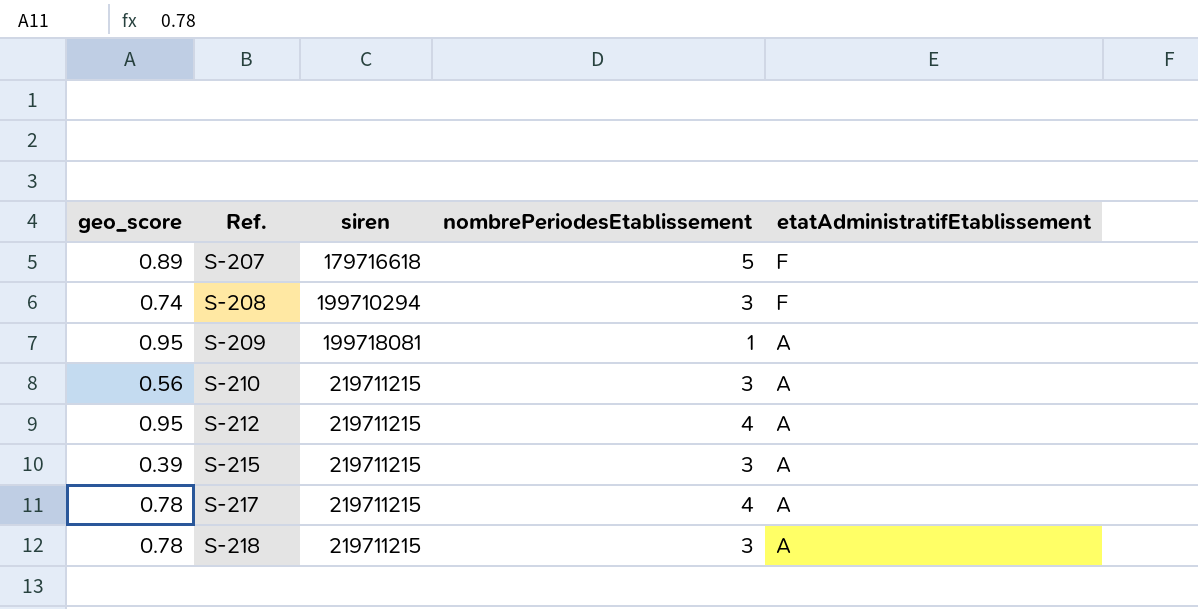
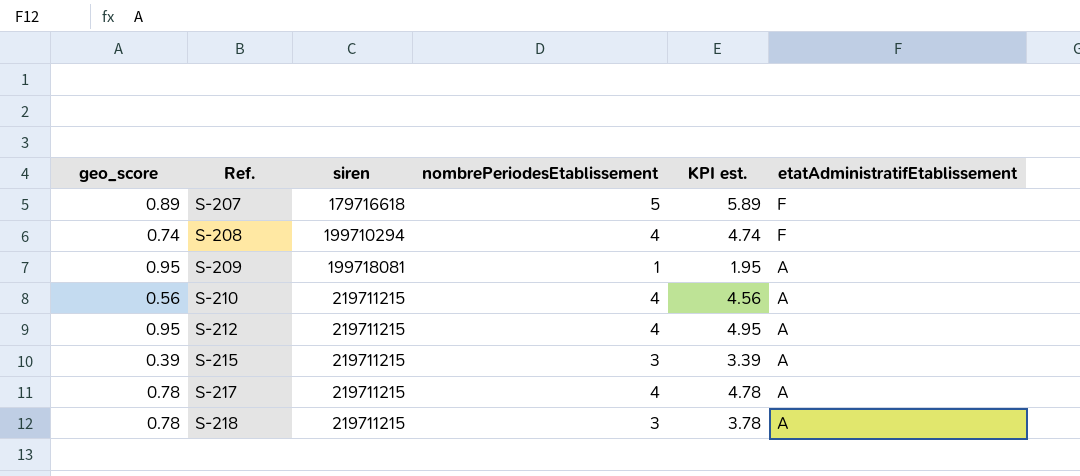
column KPI est. | formula: none -> [geo_score] + [nombrePeriodesEtablissement]
S-208 | nombrePeriodesEtablissement: 3 -> 4
S-210 | nombrePeriodesEtablissement: 3 -> 4

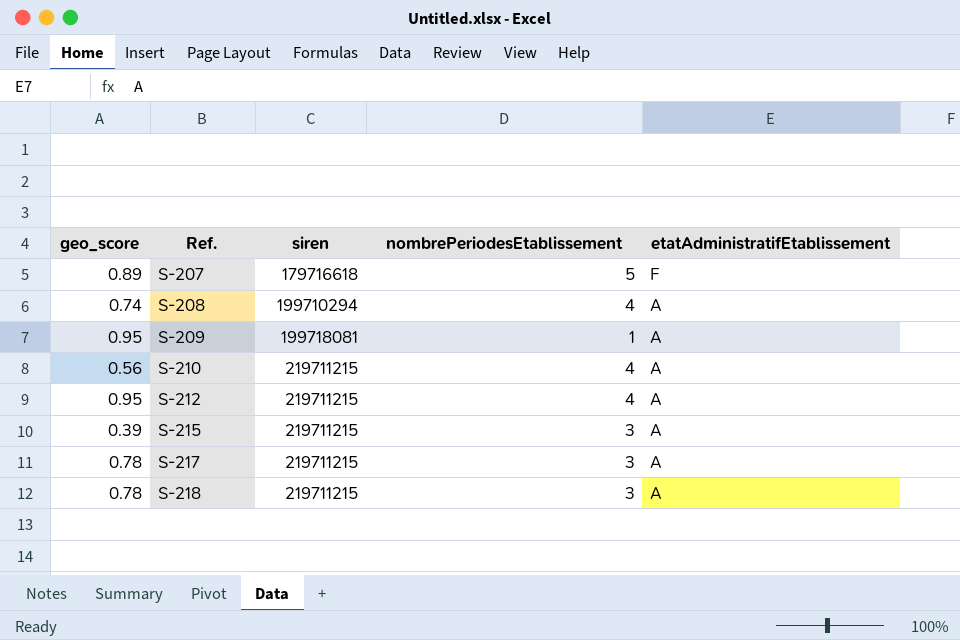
column KPI est. | formula: [geo_score] + [nombrePeriodesEtablissement] -> none
S-208 | etatAdministratifEtablissement: F -> A
S-217 | nombrePeriodesEtablissement: 4 -> 3

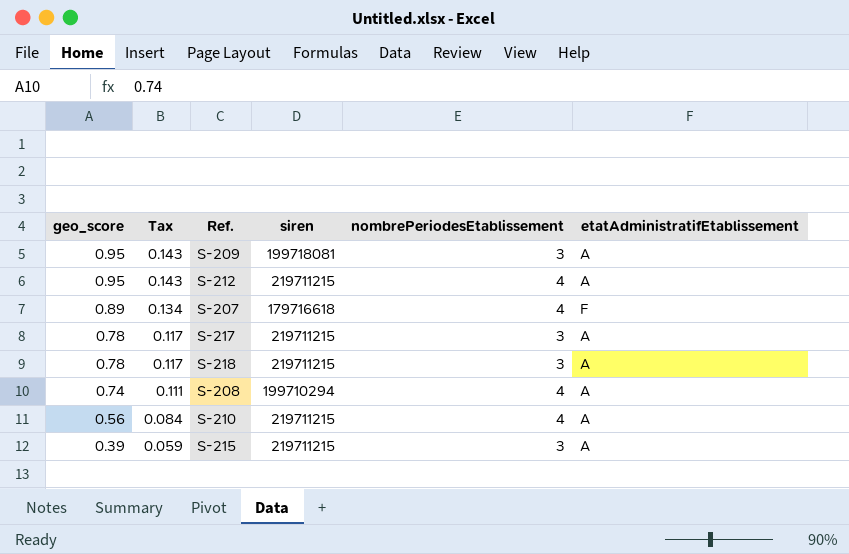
row order: Ref. ascending -> geo_score descending
column Tax | formula: none -> [geo_score] * 0.15
S-209 | nombrePeriodesEtablissement: 1 -> 3
S-207 | nombrePeriodesEtablissement: 5 -> 4

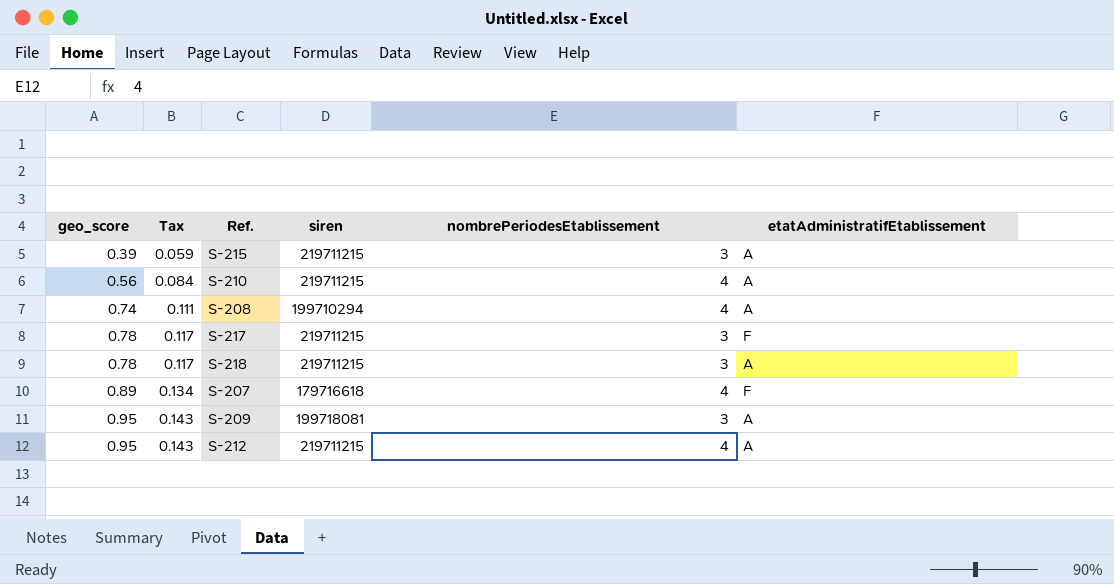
row order: geo_score descending -> geo_score ascending
S-217 | etatAdministratifEtablissement: A -> F

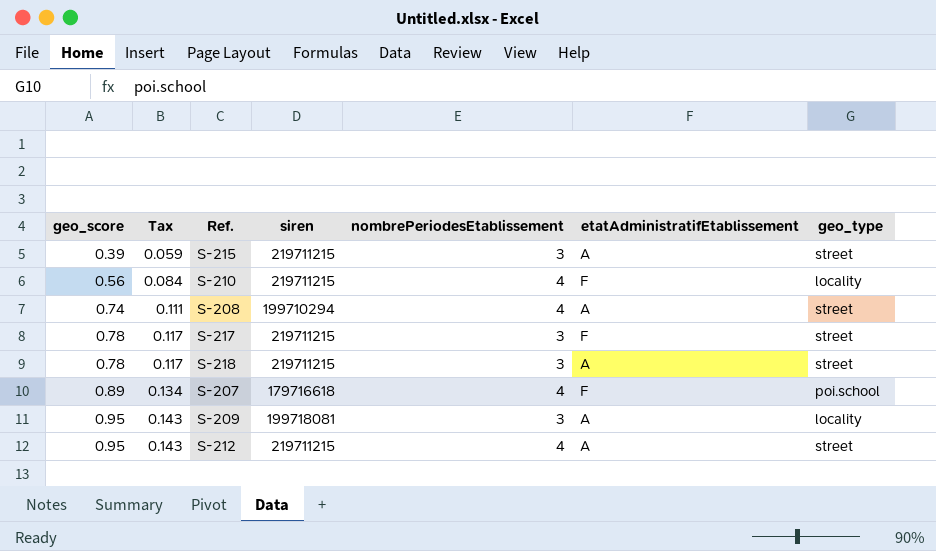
column geo_type | position: none -> 7
S-210 | etatAdministratifEtablissement: A -> F

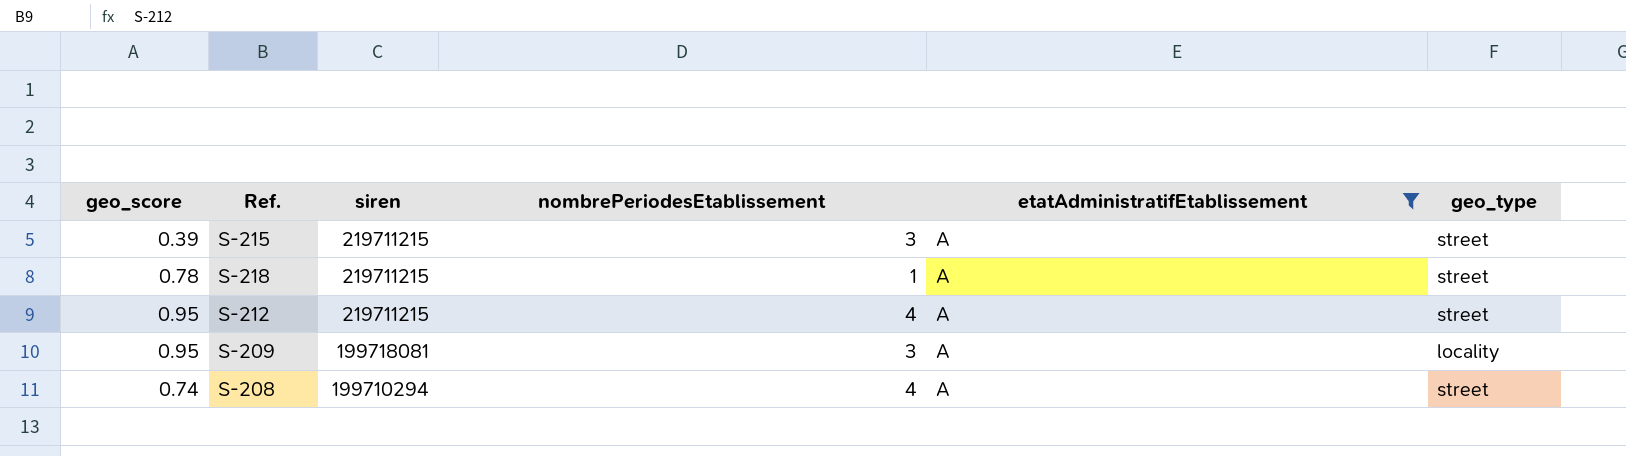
filter: none -> etatAdministratifEtablissement = A
row order: geo_score ascending -> siren descending
column Tax | formula: [geo_score] * 0.15 -> none
S-218 | nombrePeriodesEtablissement: 3 -> 1

